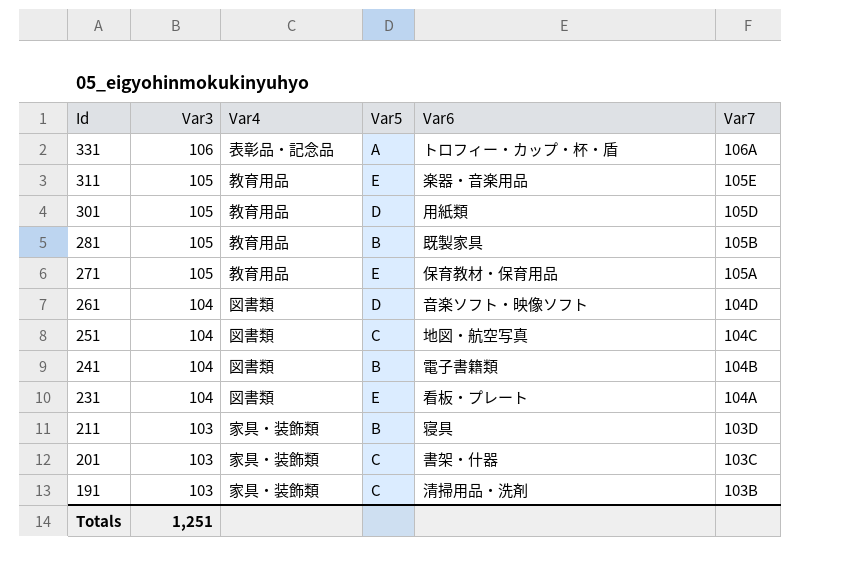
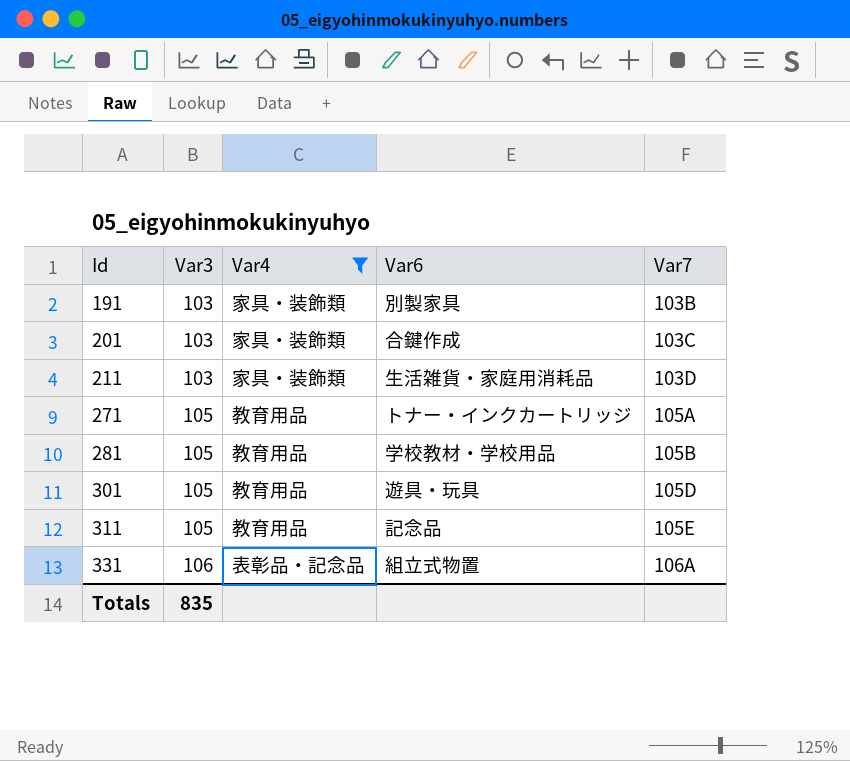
filter: none -> Var4 != 図書類
row order: Id descending -> Id ascending
column Var5 | position: 4 -> none
191 | Var6: 清掃用品・洗剤 -> 別製家具
201 | Var6: 書架・什器 -> 合鍵作成
211 | Var6: 寝具 -> 生活雑貨・家庭用消耗品
271 | Var6: 保育教材・保育用品 -> トナー・インクカートリッジ
281 | Var6: 既製家具 -> 学校教材・学校用品
301 | Var6: 用紙類 -> 遊具・玩具
311 | Var6: 楽器・音楽用品 -> 記念品
331 | Var6: トロフィー・カップ・杯・盾 -> 組立式物置
Totals | Var3: 1,251 -> 835

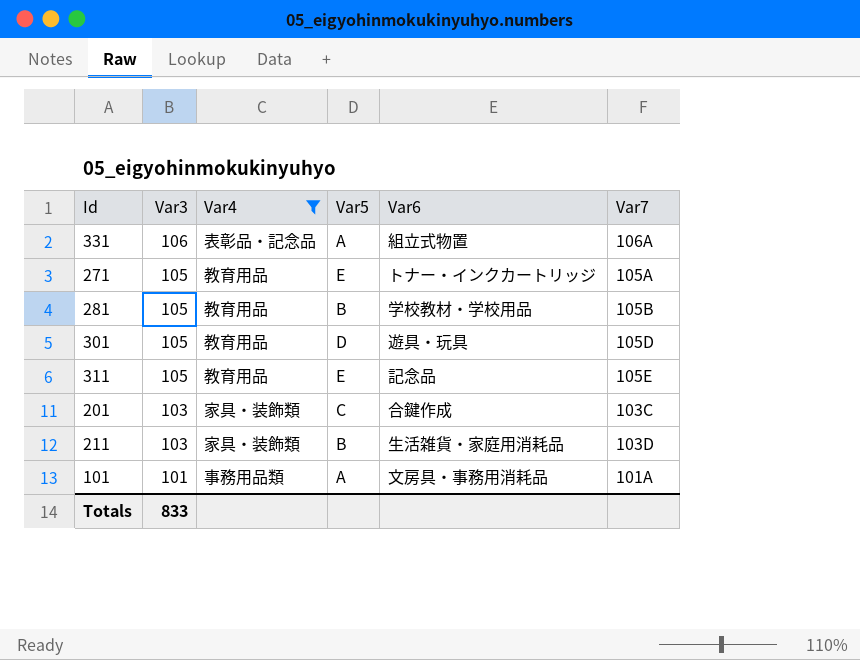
row order: Id ascending -> Var3 descending
column Var5 | position: none -> 4
row 191: 103 | 家具・装飾類 | 別製家具 | 103B -> none
row 101: none -> 101 | 事務用品類 | A | 文房具・事務用消耗品 | 101A
Totals | Var3: 835 -> 833

